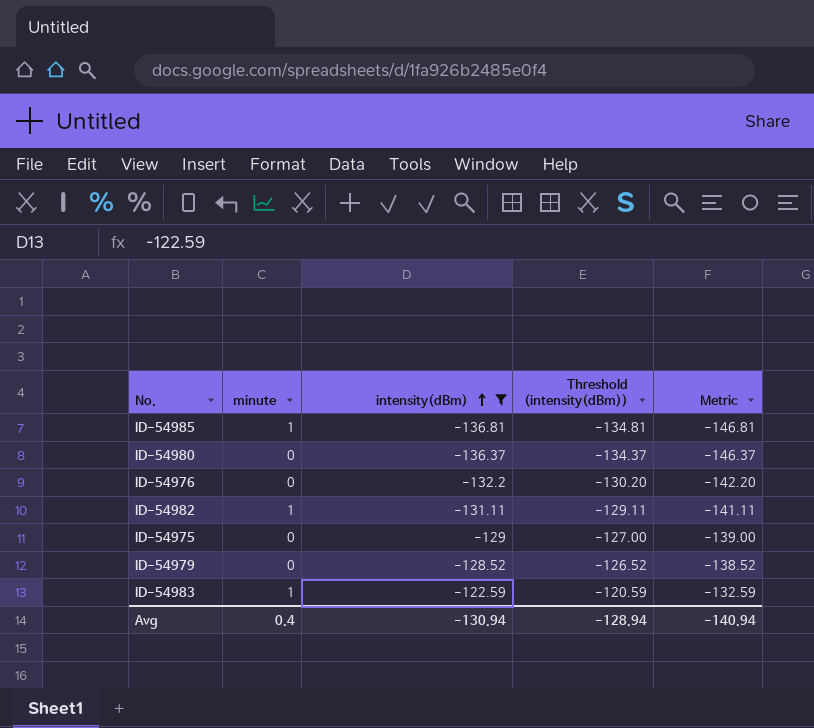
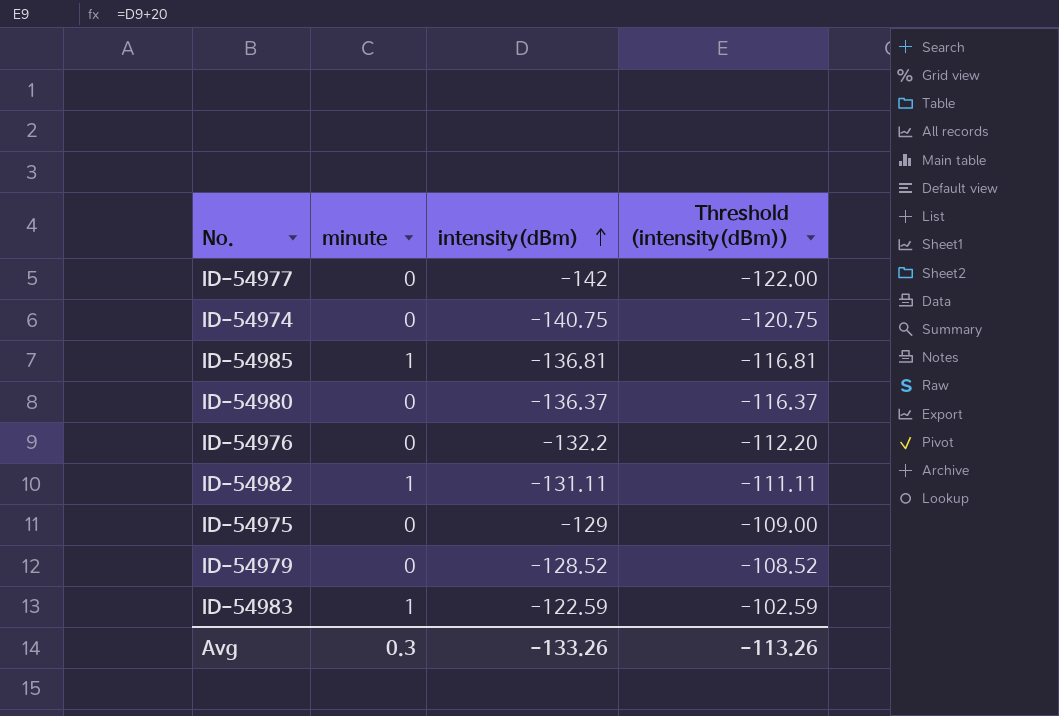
filter: intensity(dBm) >= -136.81 -> none
column Metric | formula: [intensity(dBm)] - 10 -> none
column Threshold (intensity(dBm)) | formula: [intensity(dBm)] + 2 -> [intensity(dBm)] + 20
Avg | minute: 0.4 -> 0.3
Avg | intensity(dBm): -130.94 -> -133.26
Avg | Threshold (intensity(dBm)): -128.94 -> -113.26

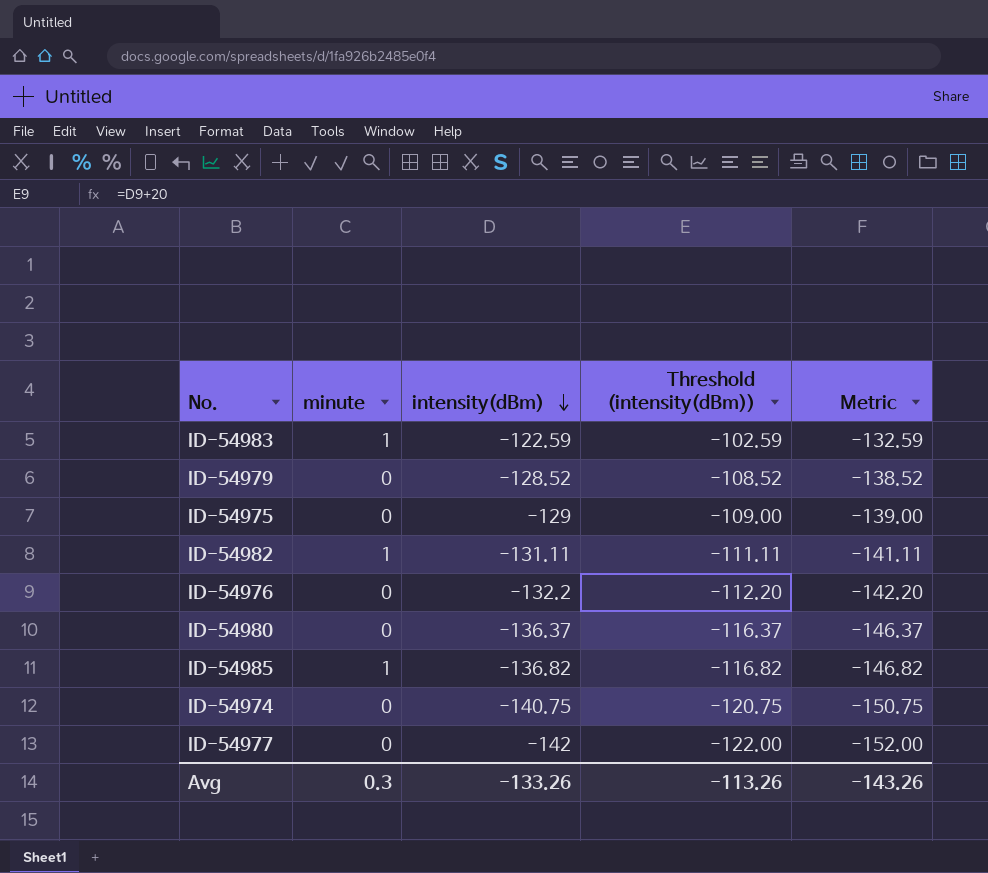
row order: intensity(dBm) ascending -> intensity(dBm) descending
column Metric | formula: none -> [intensity(dBm)] - 10
ID-54985 | intensity(dBm): -136.81 -> -136.82
ID-54985 | Threshold (intensity(dBm)): -116.81 -> -116.82

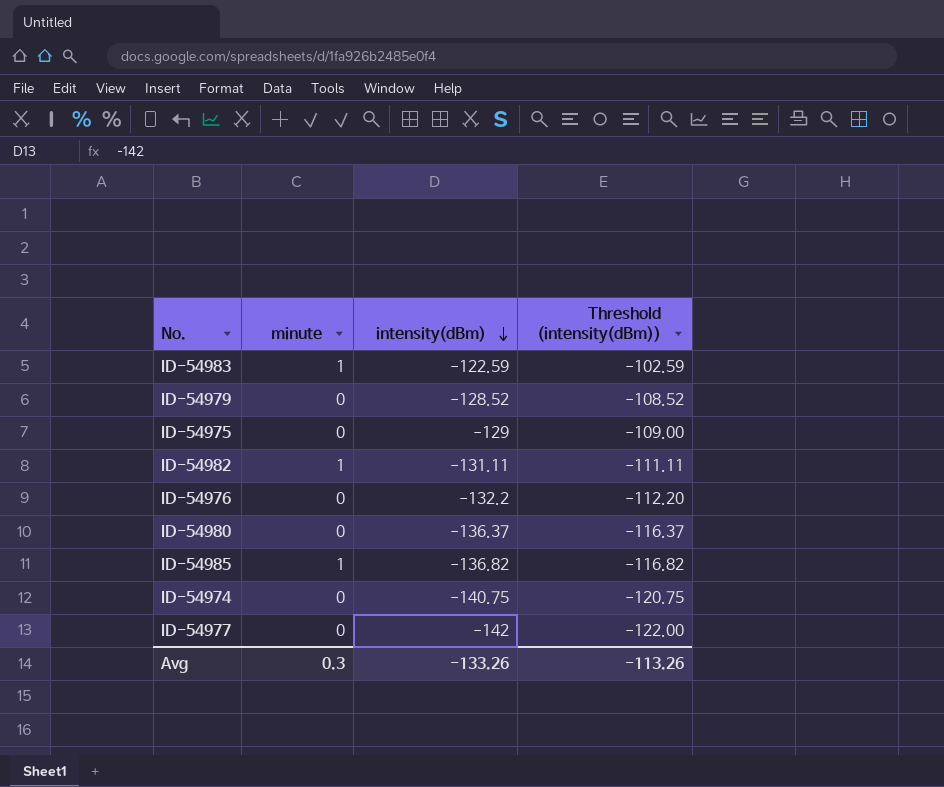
column Metric | formula: [intensity(dBm)] - 10 -> none

